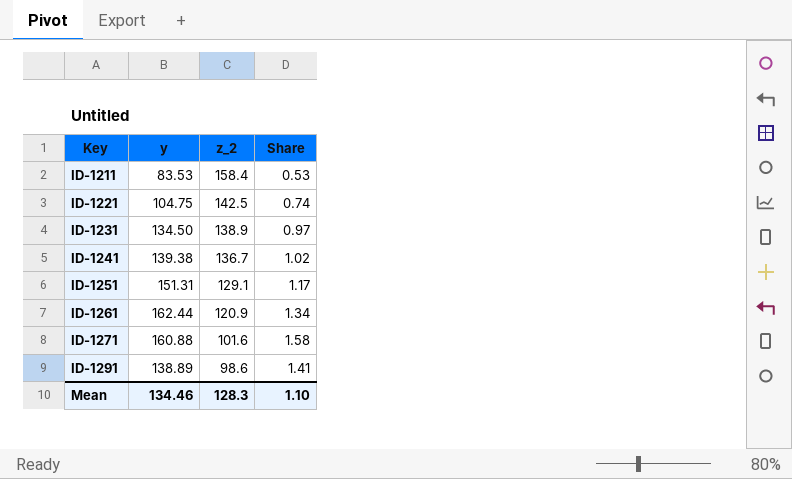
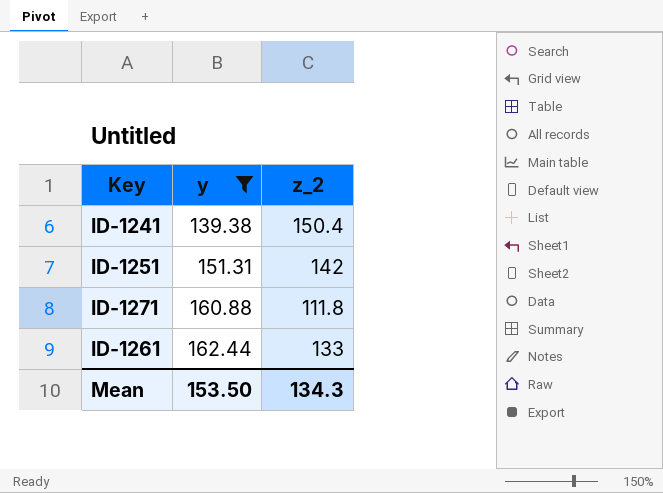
filter: none -> y >= 139.38
row order: Key ascending -> y ascending
column Share | formula: [y] / [z_2] -> none
ID-1241 | z_2: 136.7 -> 150.4
ID-1251 | z_2: 129.1 -> 142
ID-1271 | z_2: 101.6 -> 111.8
ID-1261 | z_2: 120.9 -> 133
Mean | y: 134.46 -> 153.50
Mean | z_2: 128.3 -> 134.3

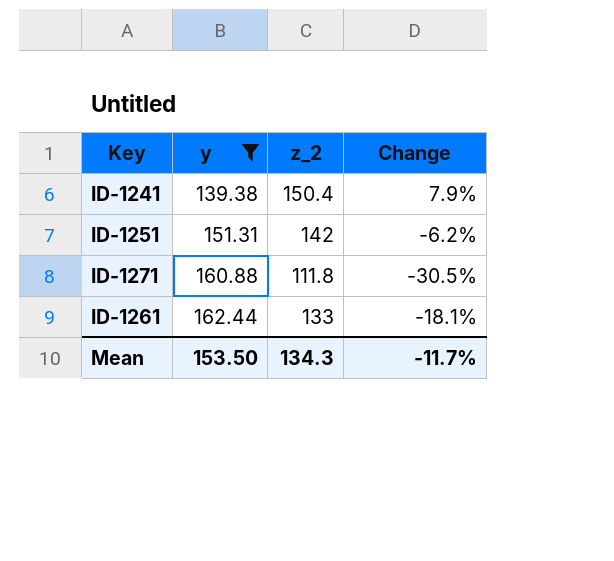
column Change | formula: none -> ([z_2] - [y]) / [y]

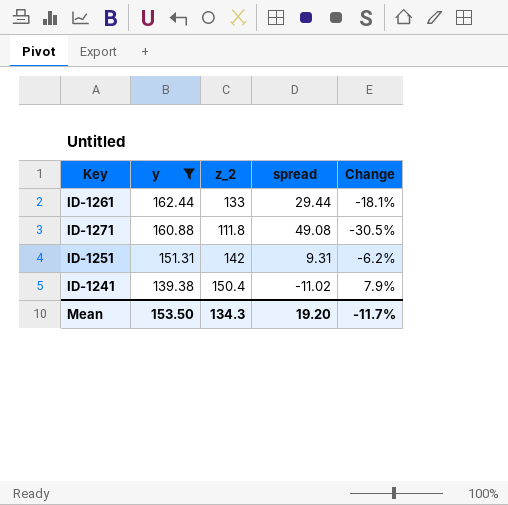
row order: y ascending -> y descending
column spread | formula: none -> [y] - [z_2]

